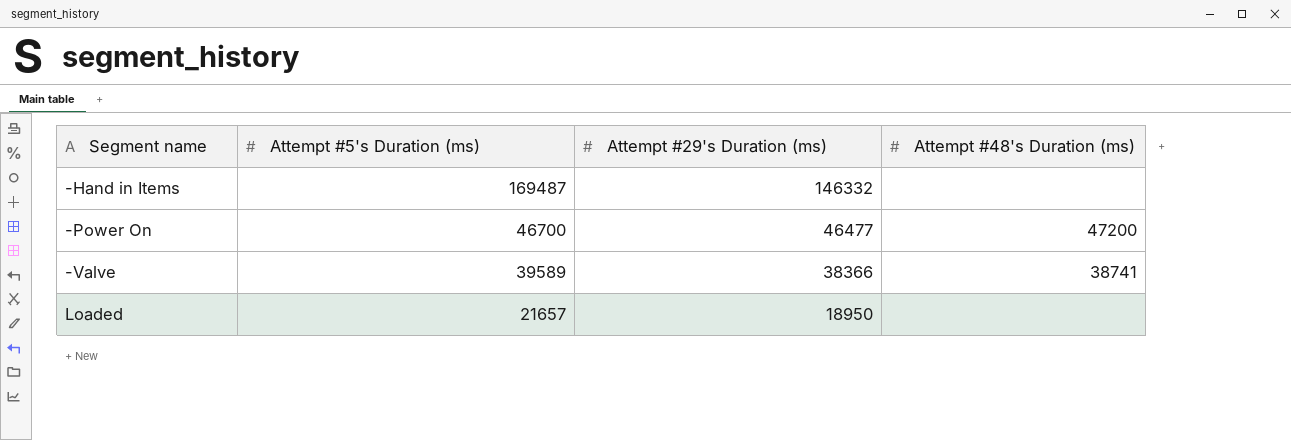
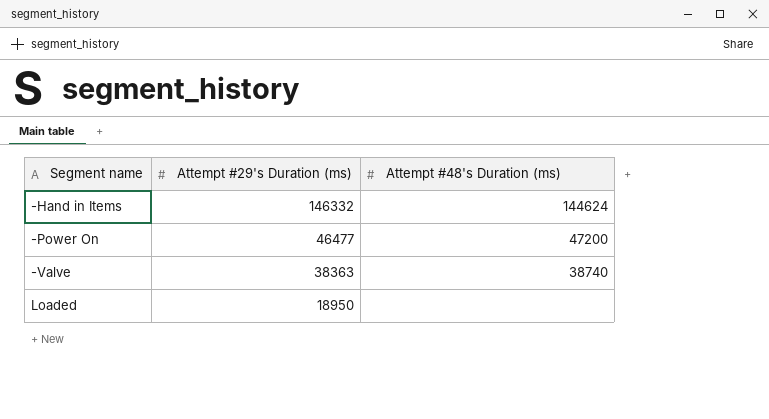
column Attempt #5's Duration (ms) | position: 2 -> none
-Hand in Items | Attempt #48's Duration (ms): none -> 144624
-Valve | Attempt #29's Duration (ms): 38366 -> 38363
-Valve | Attempt #48's Duration (ms): 38741 -> 38740

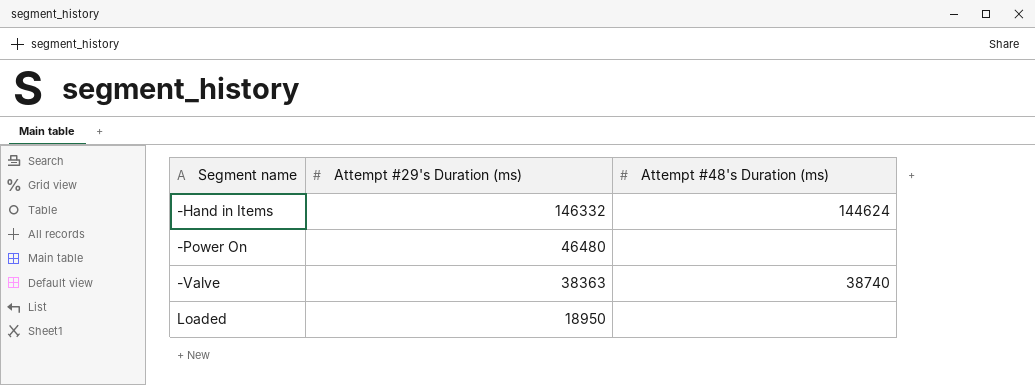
-Power On | Attempt #29's Duration (ms): 46477 -> 46480
-Power On | Attempt #48's Duration (ms): 47200 -> none

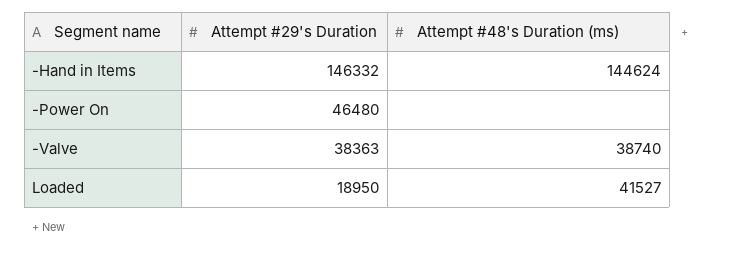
column name: Attempt #29's Duration (ms) -> Attempt #29's Duration
Loaded | Attempt #48's Duration (ms): none -> 41527

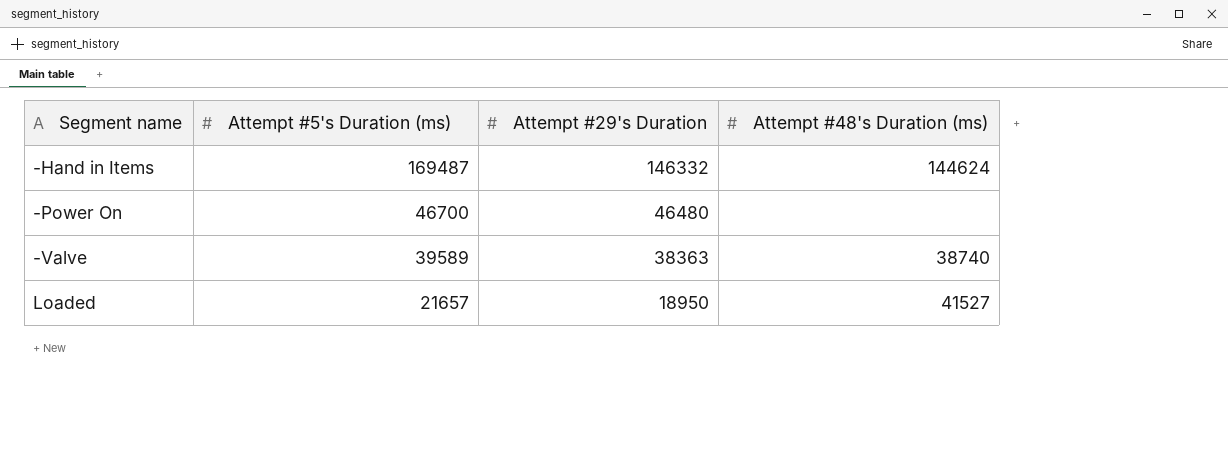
column Attempt #5's Duration (ms) | position: none -> 2

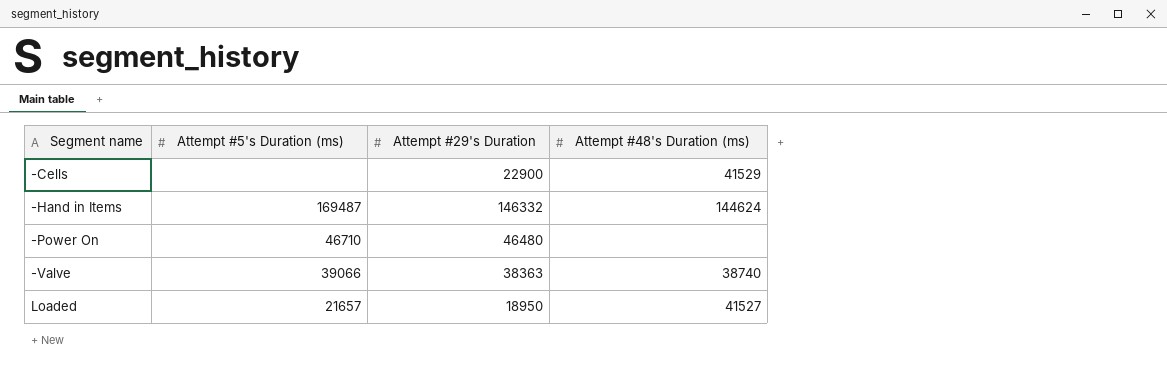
row -Cells: none -> none | 22900 | 41529
-Power On | Attempt #5's Duration (ms): 46700 -> 46710
-Valve | Attempt #5's Duration (ms): 39589 -> 39066

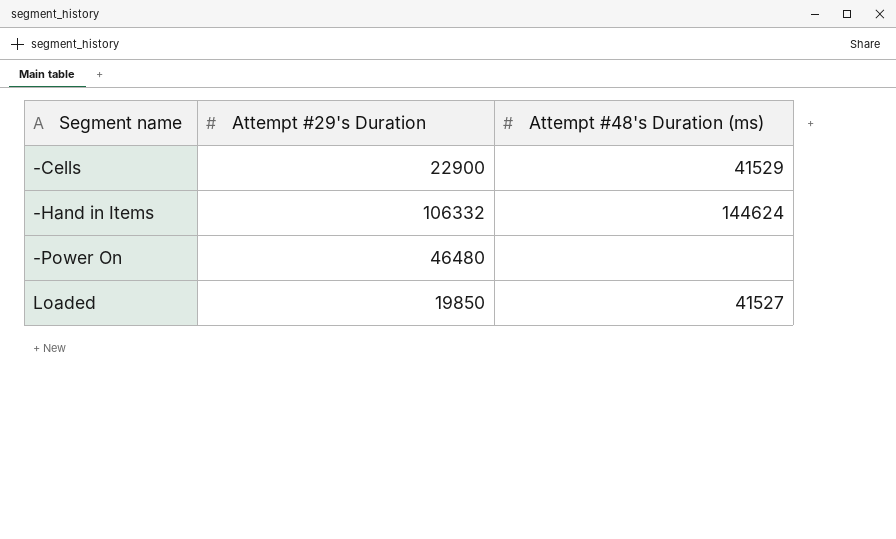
column Attempt #5's Duration (ms) | position: 2 -> none
row -Valve: 39066 | 38363 | 38740 -> none
-Hand in Items | Attempt #29's Duration: 146332 -> 106332
Loaded | Attempt #29's Duration: 18950 -> 19850

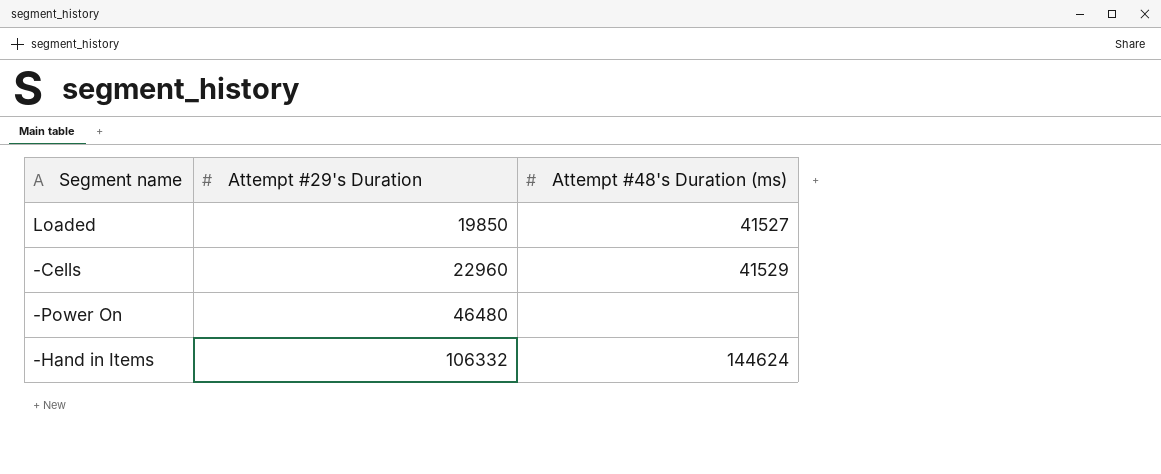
row order: Segment name ascending -> Attempt #29's Duration ascending
-Cells | Attempt #29's Duration: 22900 -> 22960

